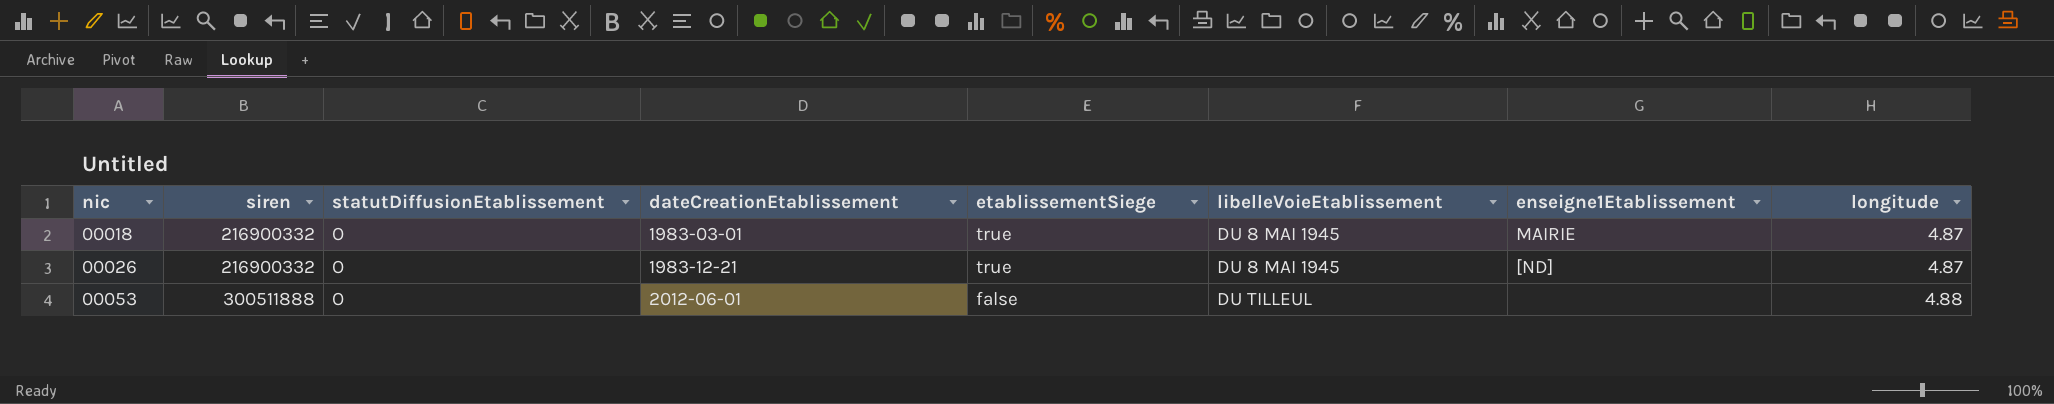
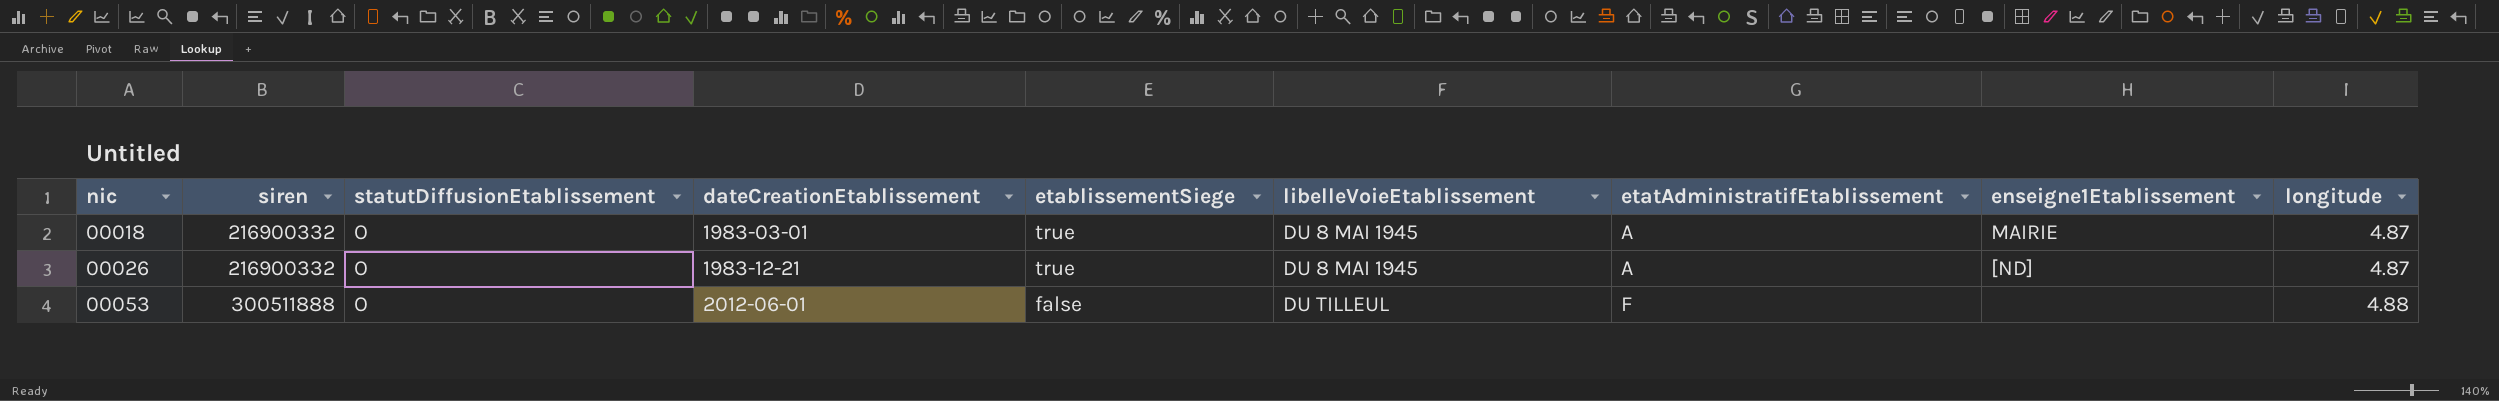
column etatAdministratifEtablissement | position: none -> 7

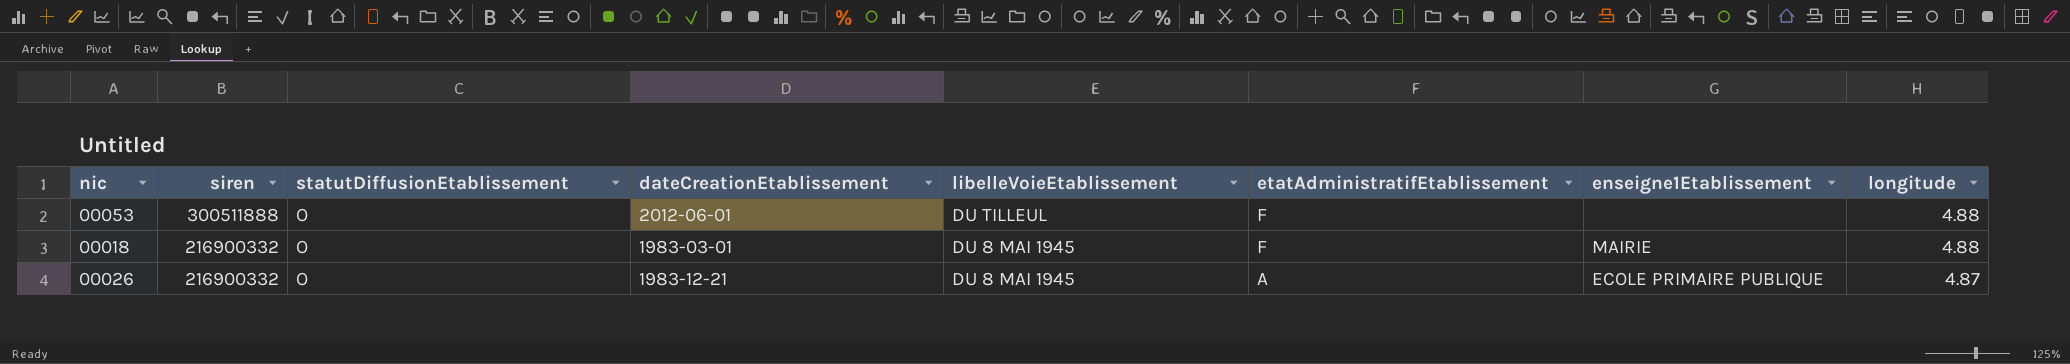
row order: nic ascending -> siren descending
column etablissementSiege | position: 5 -> none
00018 | etatAdministratifEtablissement: A -> F
00018 | longitude: 4.87 -> 4.88
00026 | enseigne1Etablissement: [ND] -> ECOLE PRIMAIRE PUBLIQUE

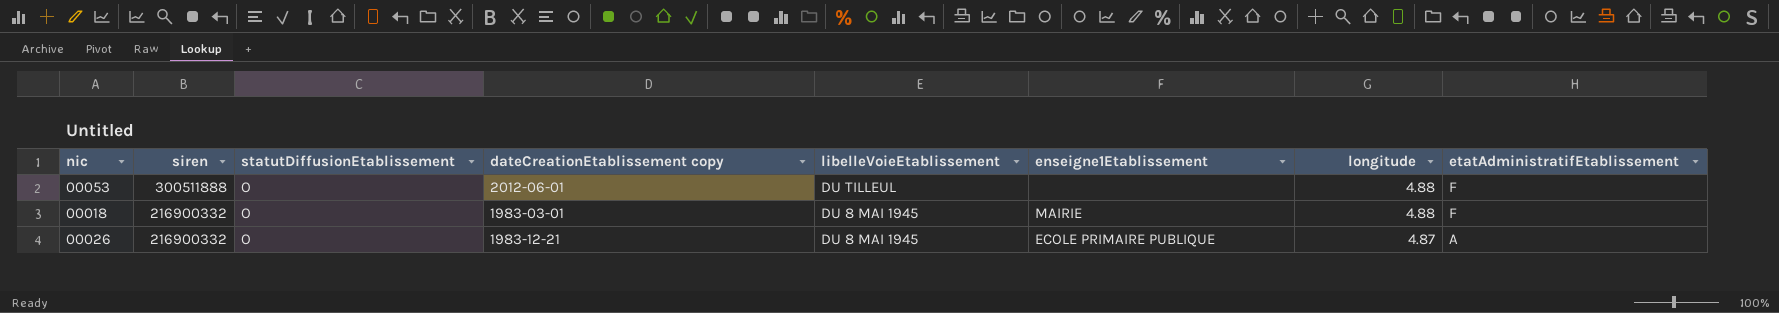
column name: dateCreationEtablissement -> dateCreationEtablissement copy
column etatAdministratifEtablissement | position: 6 -> 8

